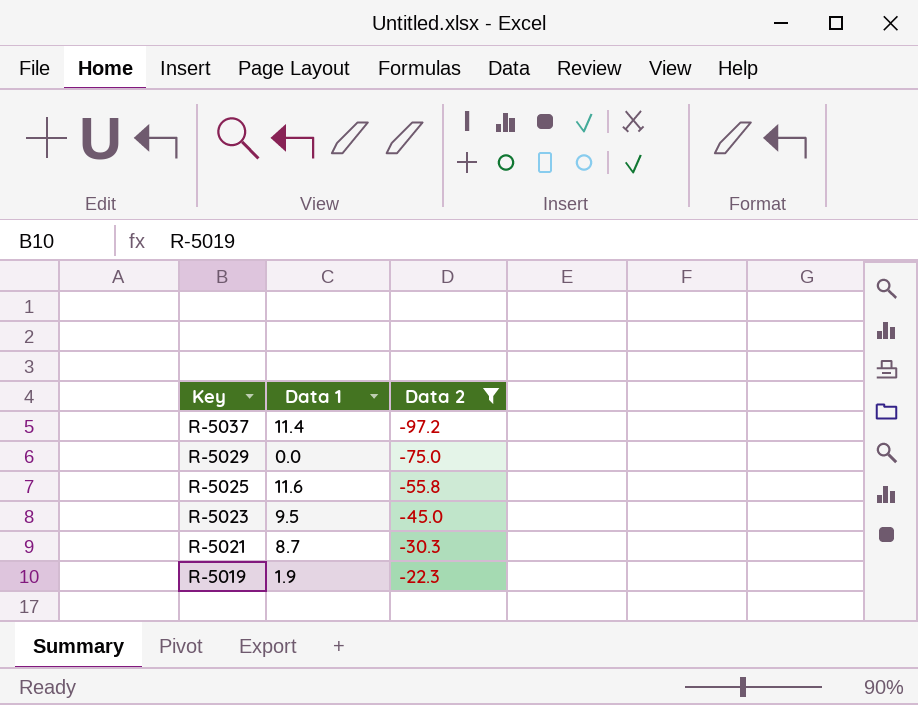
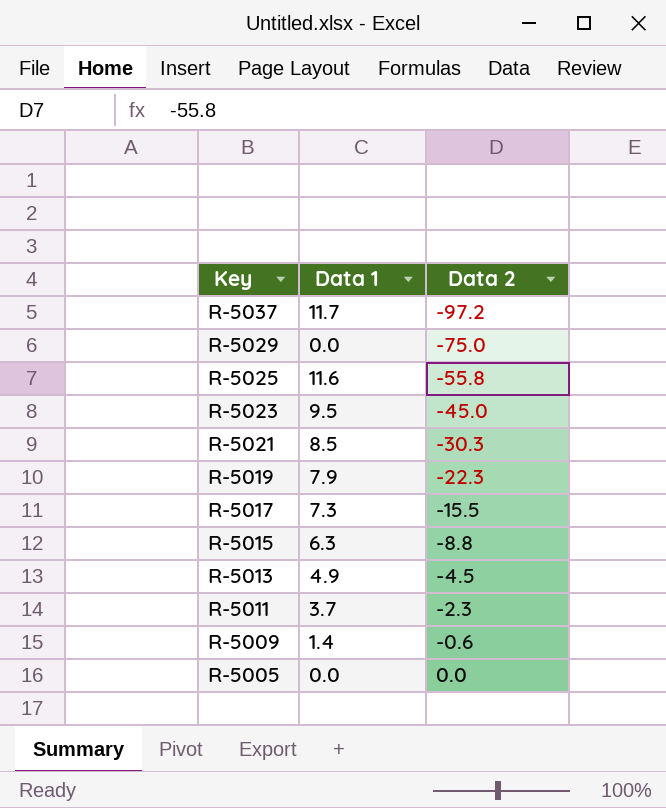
filter: Data 2 <= -22.3 -> none
R-5037 | Data 1: 11.4 -> 11.7
R-5021 | Data 1: 8.7 -> 8.5
R-5019 | Data 1: 1.9 -> 7.9

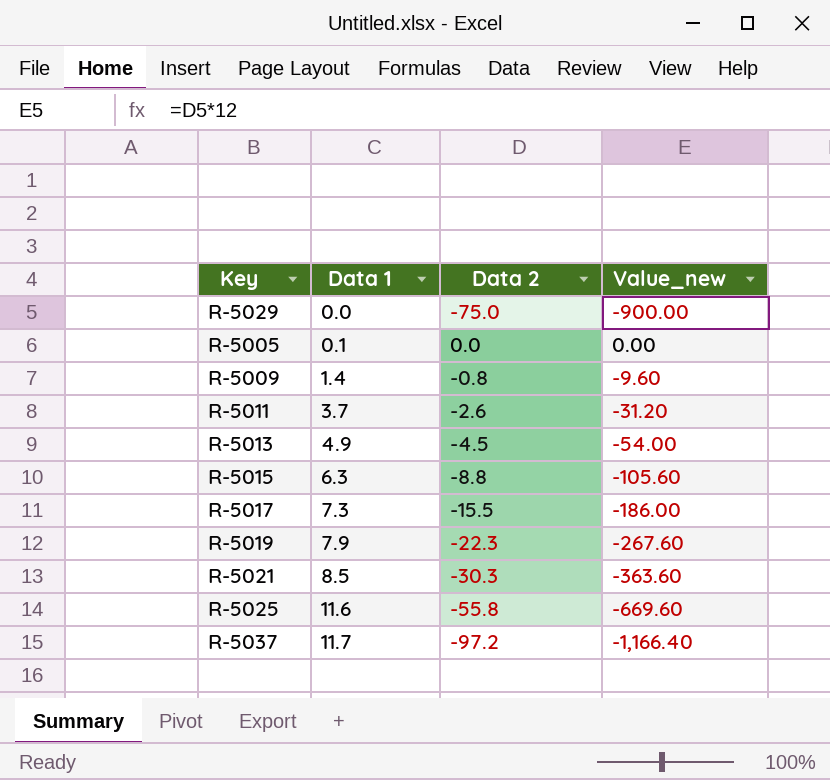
row order: Key descending -> Data 1 ascending
column Value_new | formula: none -> [Data 2] * 12
row R-5023: 9.5 | -45.0 -> none
R-5005 | Data 1: 0.0 -> 0.1
R-5009 | Data 2: -0.6 -> -0.8
R-5011 | Data 2: -2.3 -> -2.6

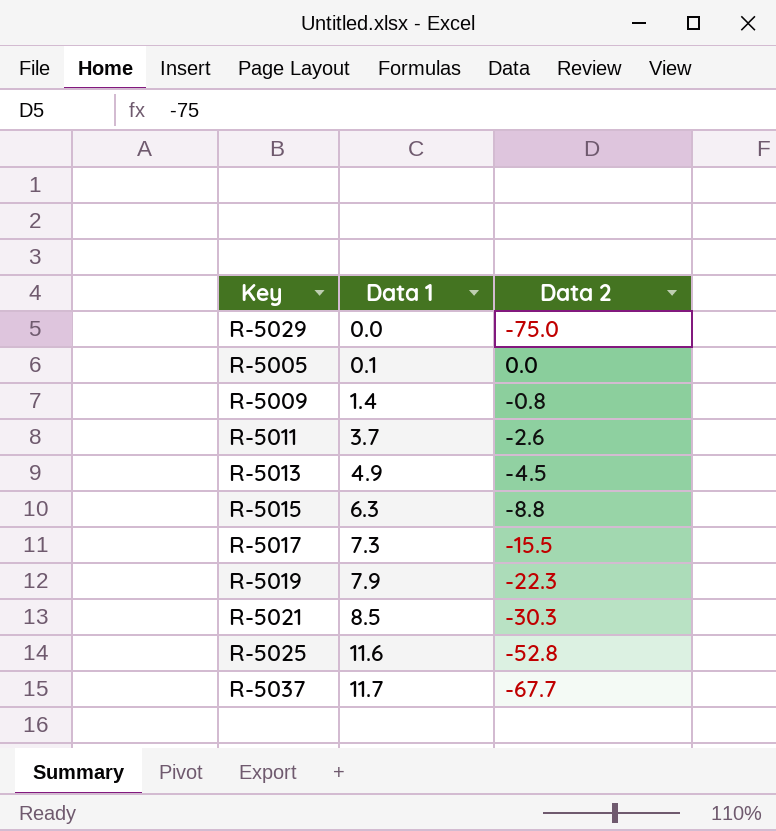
column Value_new | formula: [Data 2] * 12 -> none
R-5025 | Data 2: -55.8 -> -52.8
R-5037 | Data 2: -97.2 -> -67.7

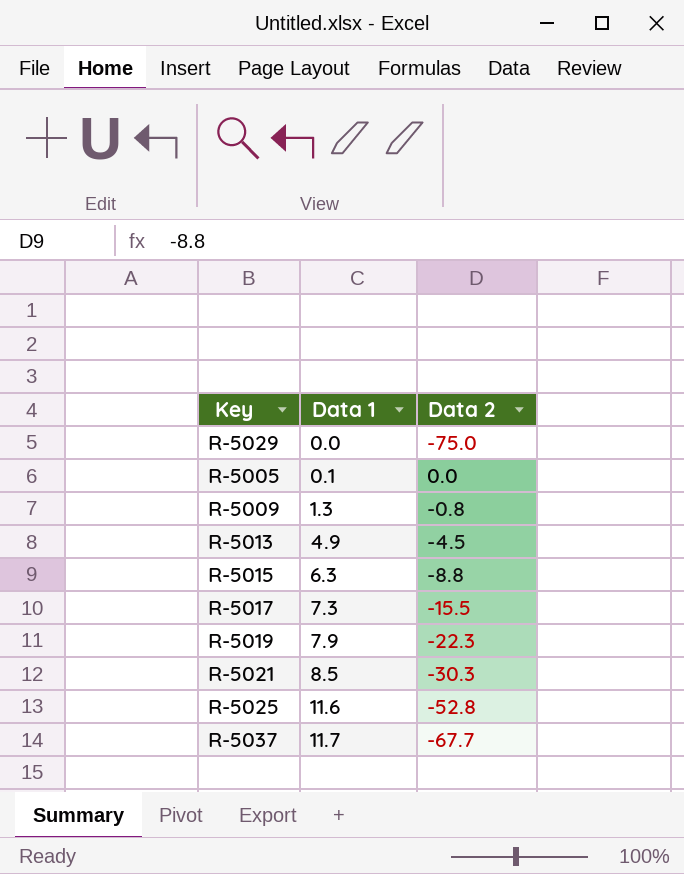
row R-5011: 3.7 | -2.6 -> none
R-5009 | Data 1: 1.4 -> 1.3

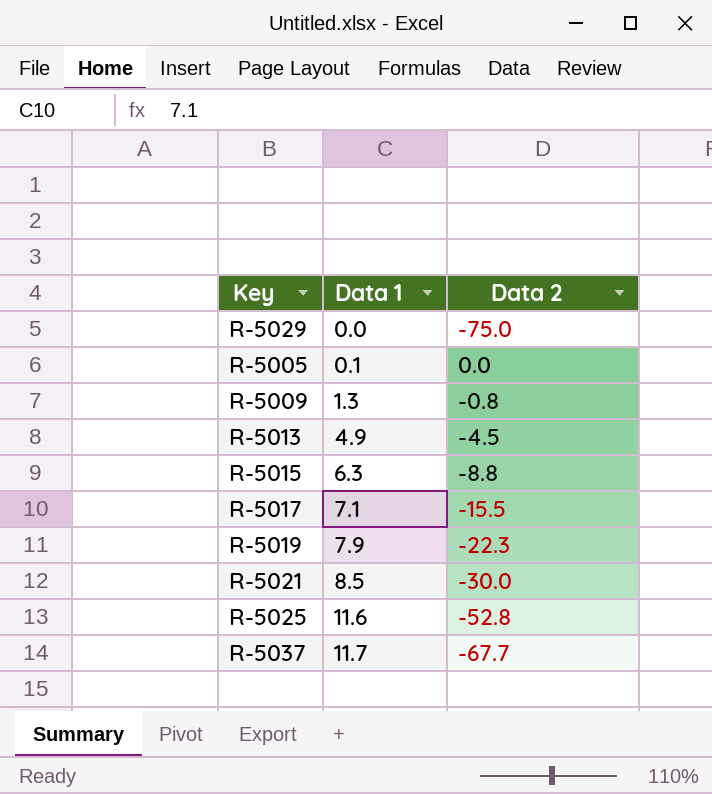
R-5017 | Data 1: 7.3 -> 7.1
R-5021 | Data 2: -30.3 -> -30.0

